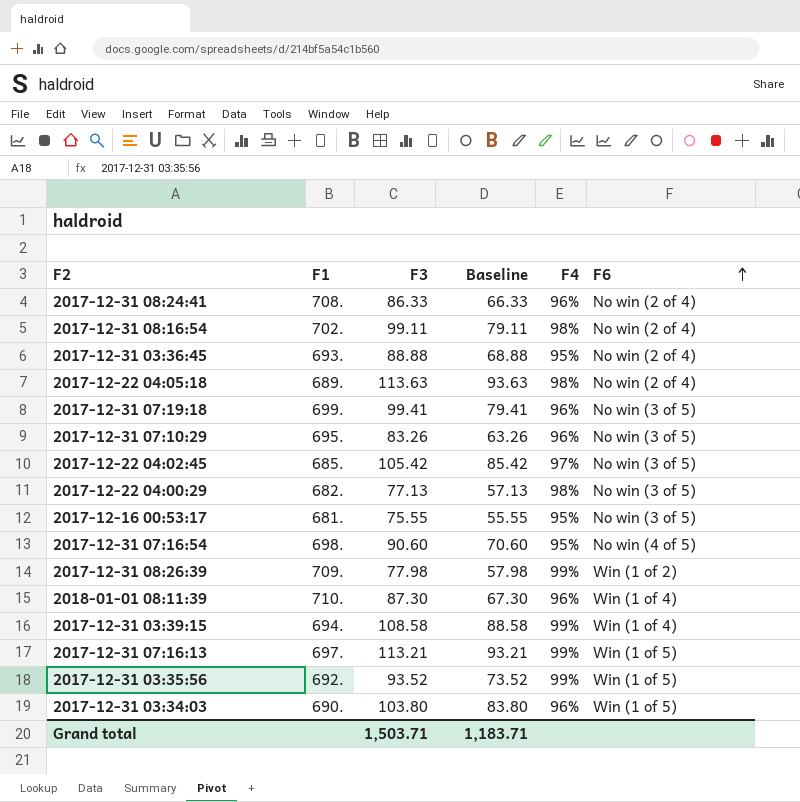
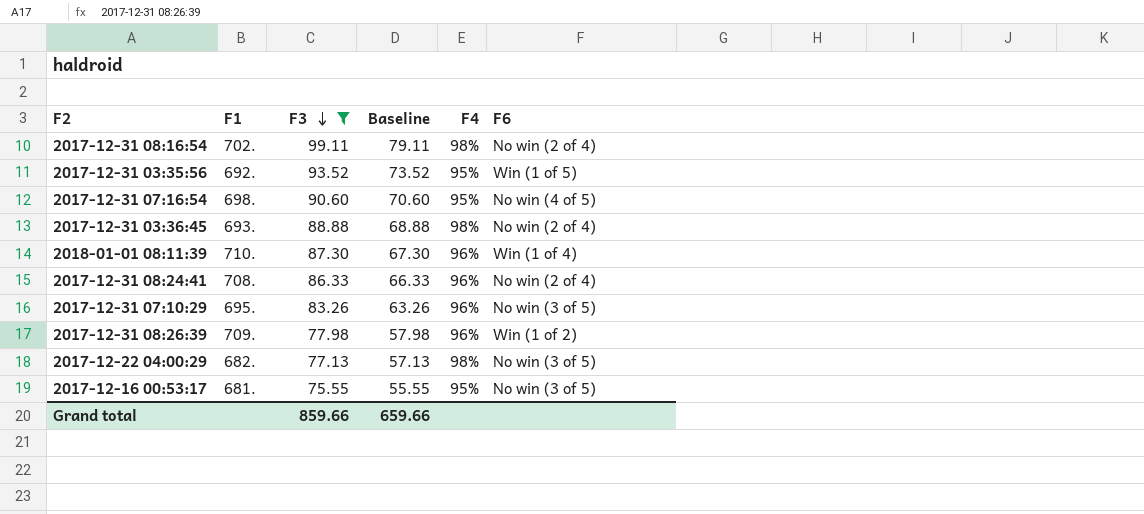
filter: none -> F3 <= 99.11
row order: F6 ascending -> F3 descending
2017-12-31 03:35:56 | F4: 99% -> 95%
2017-12-31 03:36:45 | F4: 95% -> 98%
2017-12-31 08:26:39 | F4: 99% -> 96%
Grand total | F3: 1,503.71 -> 859.66
Grand total | Baseline: 1,183.71 -> 659.66

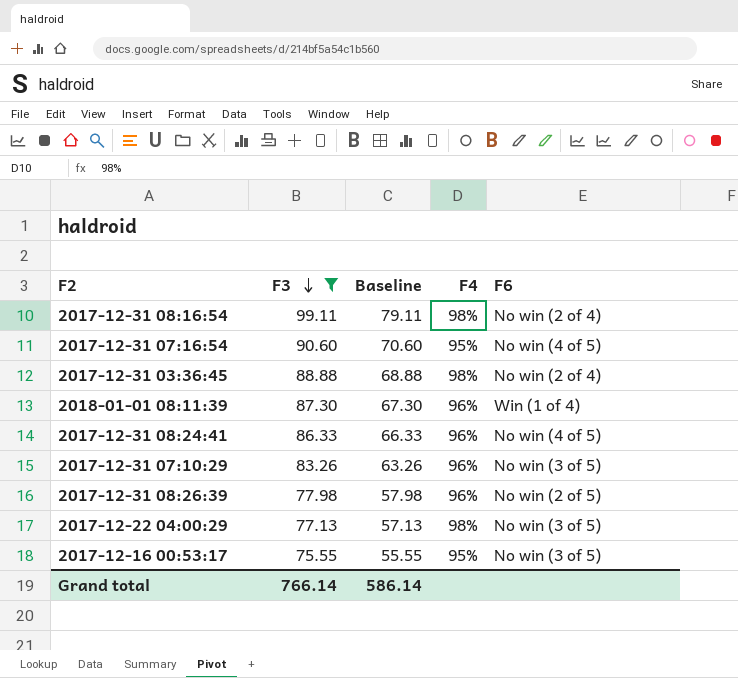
column F1 | position: 2 -> none
row 2017-12-31 03:35:56: 692. | 93.52 | 73.52 | 95% | Win (1 of 5) -> none
2017-12-31 08:24:41 | F6: No win (2 of 4) -> No win (4 of 5)
2017-12-31 08:26:39 | F6: Win (1 of 2) -> No win (2 of 5)
Grand total | F3: 859.66 -> 766.14
Grand total | Baseline: 659.66 -> 586.14

